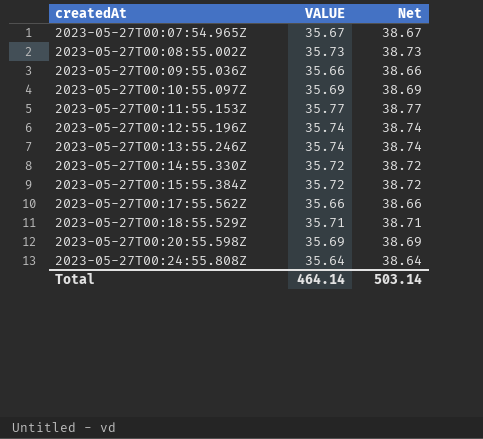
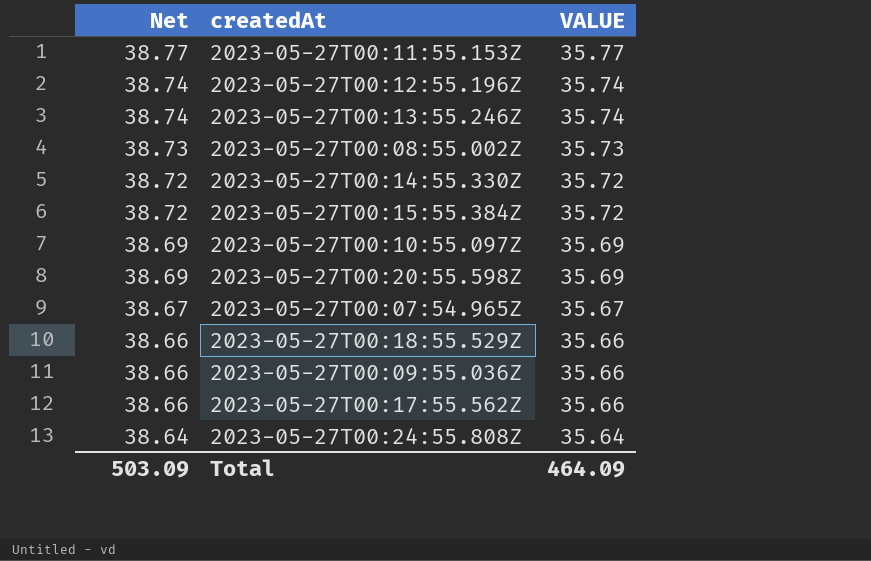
row order: createdAt ascending -> Net descending
column Net | position: 3 -> 1
2023-05-27T00:18:55.529Z | Net: 38.71 -> 38.66
2023-05-27T00:18:55.529Z | VALUE: 35.71 -> 35.66
Total | Net: 503.14 -> 503.09
Total | VALUE: 464.14 -> 464.09

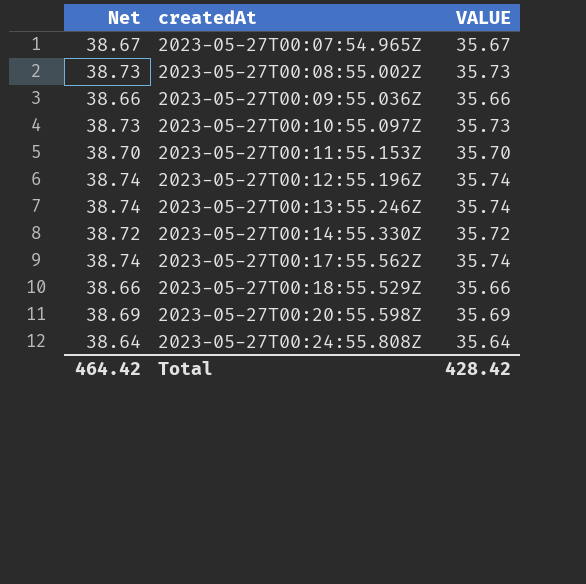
row order: Net descending -> createdAt ascending
row 2023-05-27T00:15:55.384Z: 38.72 | 35.72 -> none
2023-05-27T00:10:55.097Z | Net: 38.69 -> 38.73
2023-05-27T00:10:55.097Z | VALUE: 35.69 -> 35.73
2023-05-27T00:11:55.153Z | Net: 38.77 -> 38.70
2023-05-27T00:11:55.153Z | VALUE: 35.77 -> 35.70
2023-05-27T00:17:55.562Z | Net: 38.66 -> 38.74
2023-05-27T00:17:55.562Z | VALUE: 35.66 -> 35.74
Total | Net: 503.09 -> 464.42
Total | VALUE: 464.09 -> 428.42

